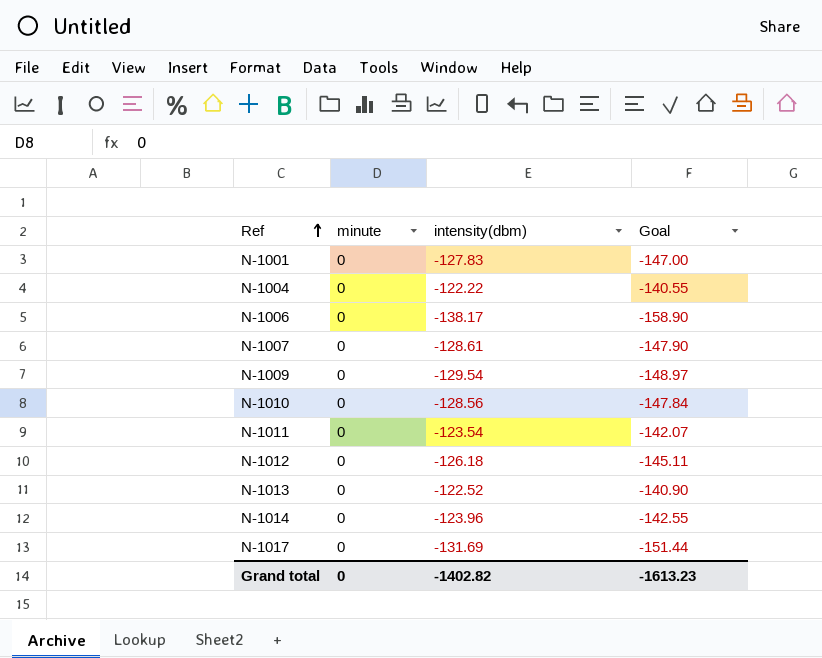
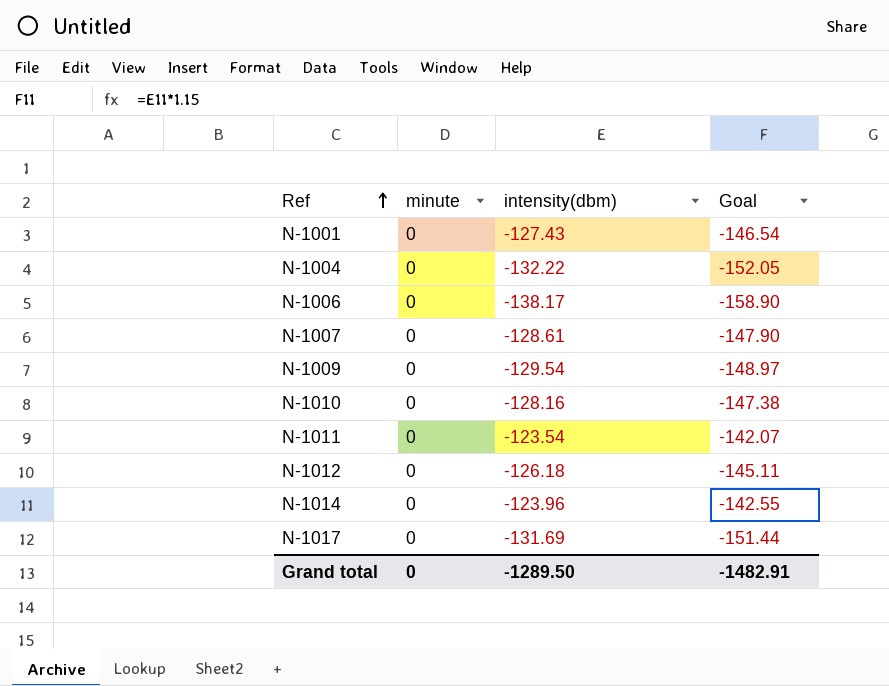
row N-1013: 0 | -122.52 | -140.90 -> none
N-1001 | intensity(dbm): -127.83 -> -127.43
N-1001 | Goal: -147.00 -> -146.54
N-1004 | intensity(dbm): -122.22 -> -132.22
N-1004 | Goal: -140.55 -> -152.05
N-1010 | intensity(dbm): -128.56 -> -128.16
N-1010 | Goal: -147.84 -> -147.38
Grand total | intensity(dbm): -1402.82 -> -1289.50
Grand total | Goal: -1613.23 -> -1482.91

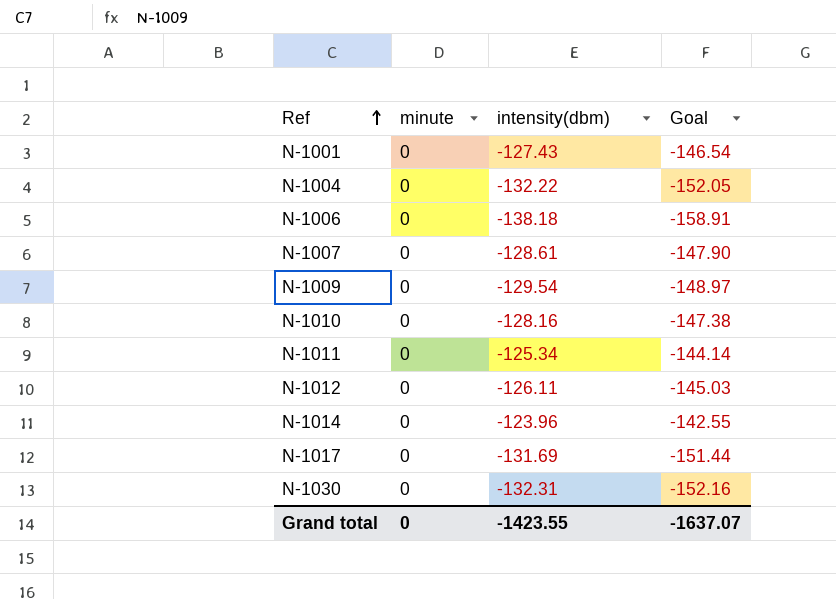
N-1006 | intensity(dbm): -138.17 -> -138.18
N-1006 | Goal: -158.90 -> -158.91
N-1011 | intensity(dbm): -123.54 -> -125.34
N-1011 | Goal: -142.07 -> -144.14
N-1012 | intensity(dbm): -126.18 -> -126.11
N-1012 | Goal: -145.11 -> -145.03
row N-1030: none -> 0 | -132.31 | -152.16
Grand total | intensity(dbm): -1289.50 -> -1423.55
Grand total | Goal: -1482.91 -> -1637.07

